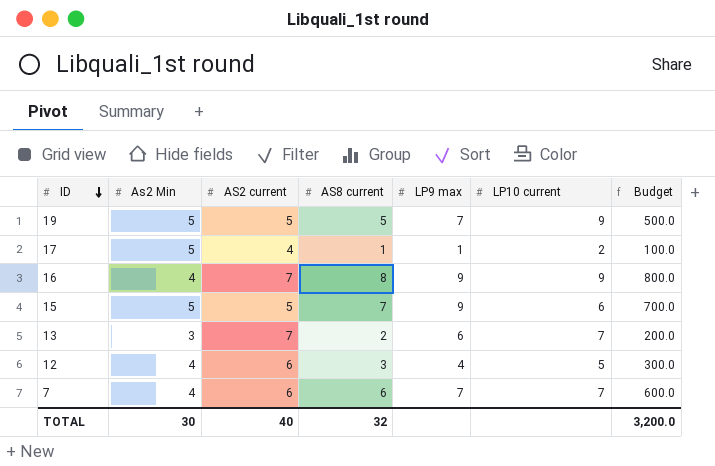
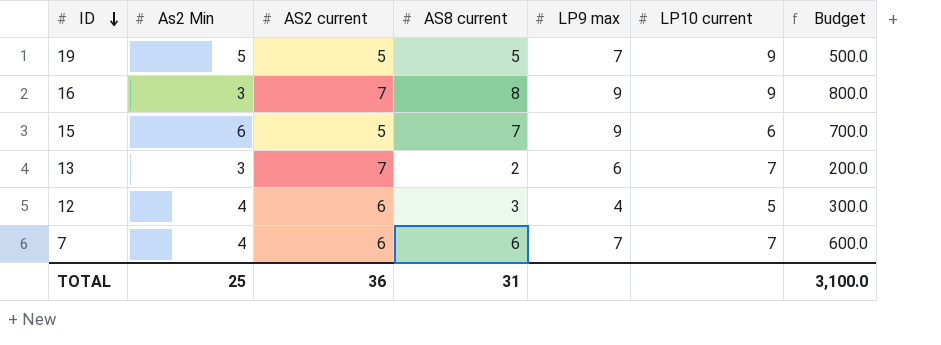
row 17: 5 | 4 | 1 | 1 | 2 | 100.0 -> none
16 | As2 Min: 4 -> 3
15 | As2 Min: 5 -> 6
TOTAL | As2 Min: 30 -> 25
TOTAL | AS2 current: 40 -> 36
TOTAL | AS8 current: 32 -> 31
TOTAL | Budget: 3,200.0 -> 3,100.0

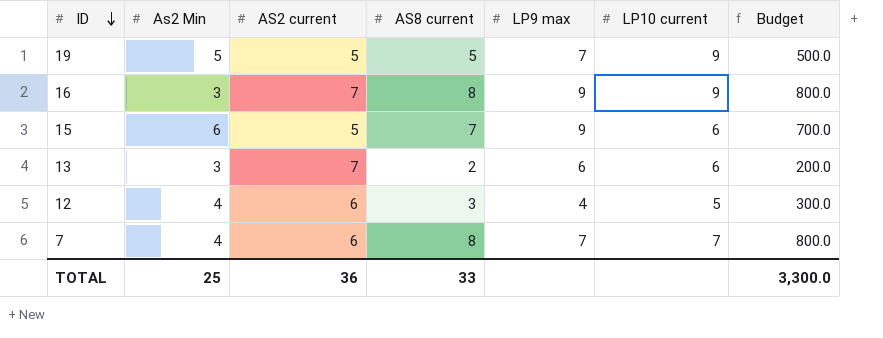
13 | LP10 current: 7 -> 6
7 | AS8 current: 6 -> 8
7 | Budget: 600.0 -> 800.0
TOTAL | AS8 current: 31 -> 33
TOTAL | Budget: 3,100.0 -> 3,300.0

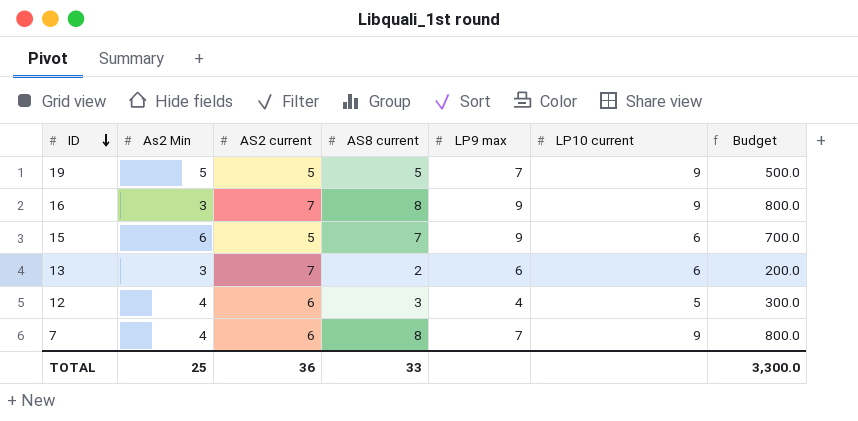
7 | LP10 current: 7 -> 9

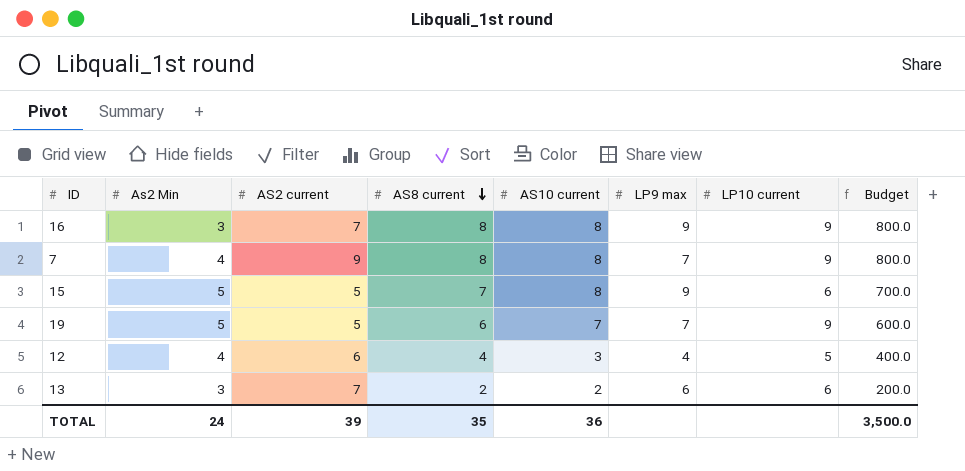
row order: ID descending -> AS8 current descending
column AS10 current | position: none -> 5
7 | AS2 current: 6 -> 9
15 | As2 Min: 6 -> 5
19 | AS8 current: 5 -> 6
19 | Budget: 500.0 -> 600.0
12 | AS8 current: 3 -> 4
12 | Budget: 300.0 -> 400.0
TOTAL | As2 Min: 25 -> 24
TOTAL | AS2 current: 36 -> 39
TOTAL | AS8 current: 33 -> 35
TOTAL | Budget: 3,300.0 -> 3,500.0

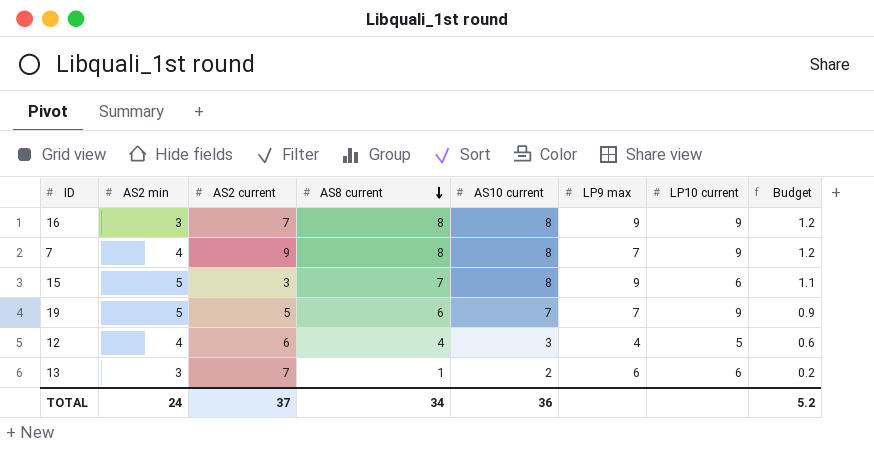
column name: As2 Min -> AS2 min
column Budget | formula: [AS8 current] * 100 -> [AS8 current] * 0.15
15 | AS2 current: 5 -> 3
13 | AS8 current: 2 -> 1
TOTAL | AS2 current: 39 -> 37
TOTAL | AS8 current: 35 -> 34
TOTAL | Budget: 3,500.0 -> 5.2

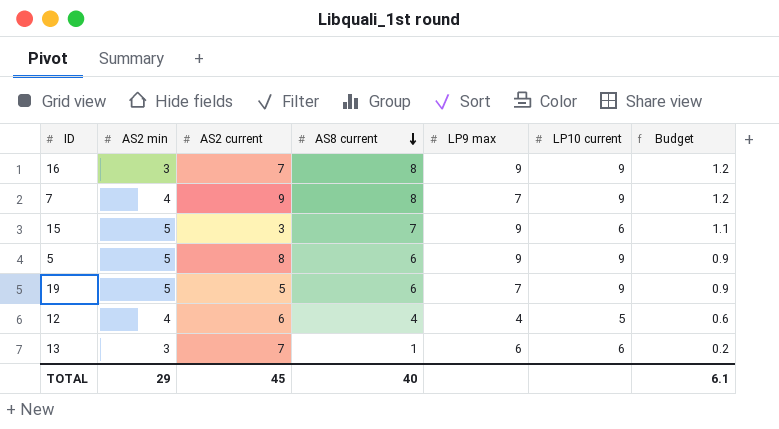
column AS10 current | position: 5 -> none
row 5: none -> 5 | 8 | 6 | 9 | 9 | 0.9
TOTAL | AS2 min: 24 -> 29
TOTAL | AS2 current: 37 -> 45
TOTAL | AS8 current: 34 -> 40
TOTAL | Budget: 5.2 -> 6.1

